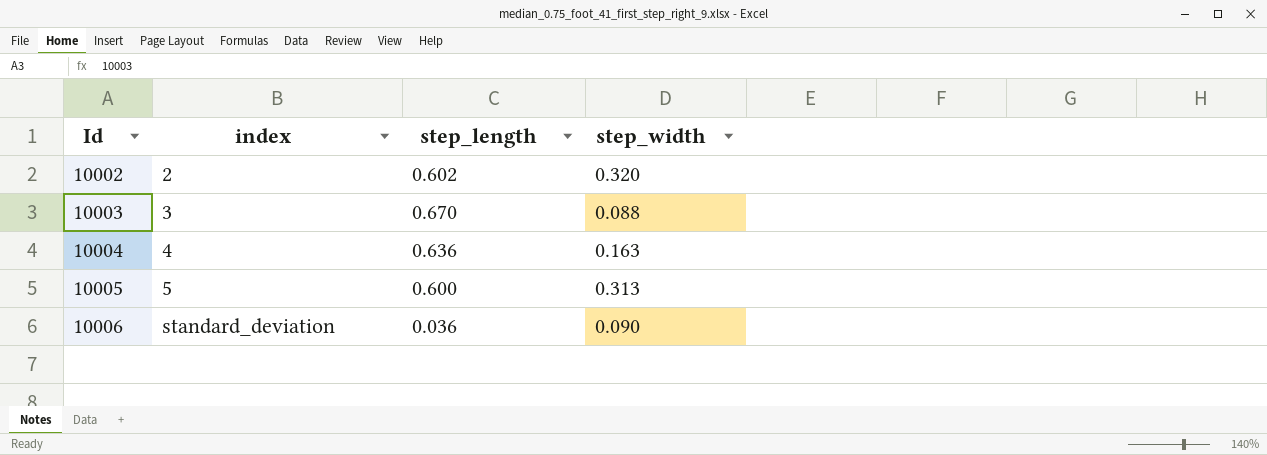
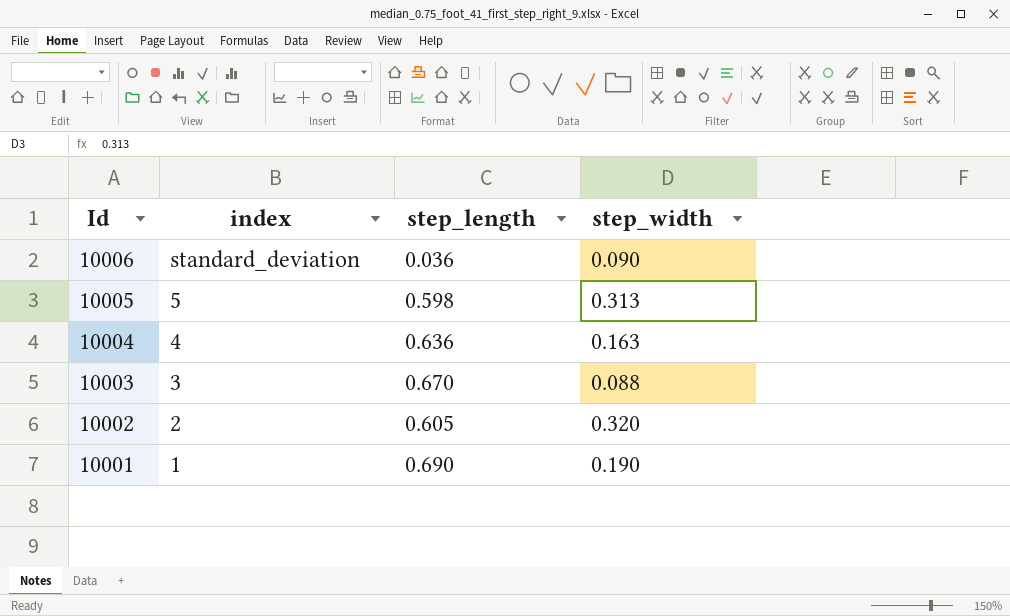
row order: Id ascending -> Id descending
10005 | step_length: 0.600 -> 0.598
10002 | step_length: 0.602 -> 0.605
row 10001: none -> 1 | 0.690 | 0.190

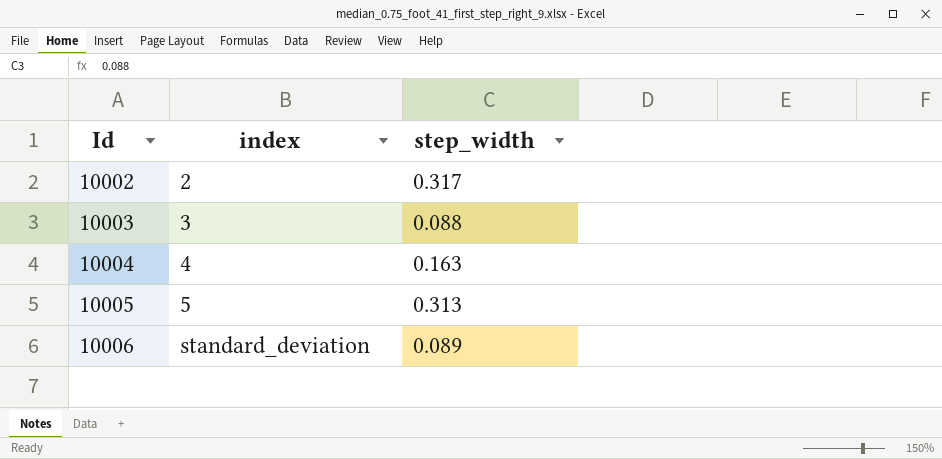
row order: Id descending -> Id ascending
column step_length | position: 3 -> none
row 10001: 1 | 0.690 | 0.190 -> none
10002 | step_width: 0.320 -> 0.317
10006 | step_width: 0.090 -> 0.089

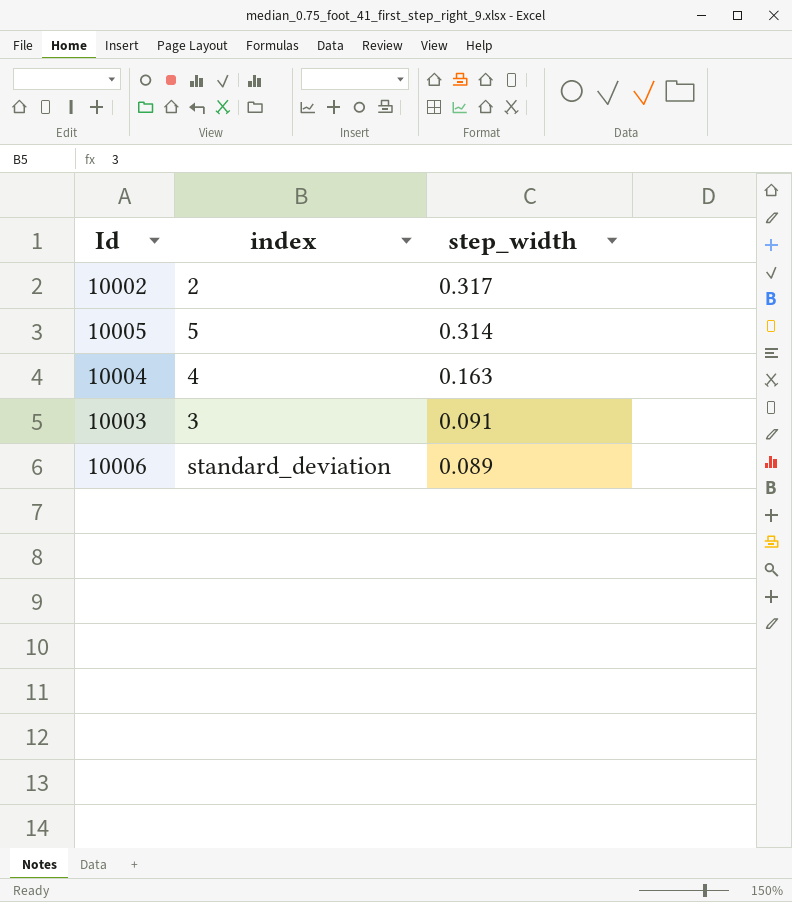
row order: Id ascending -> step_width descending
10005 | step_width: 0.313 -> 0.314
10003 | step_width: 0.088 -> 0.091

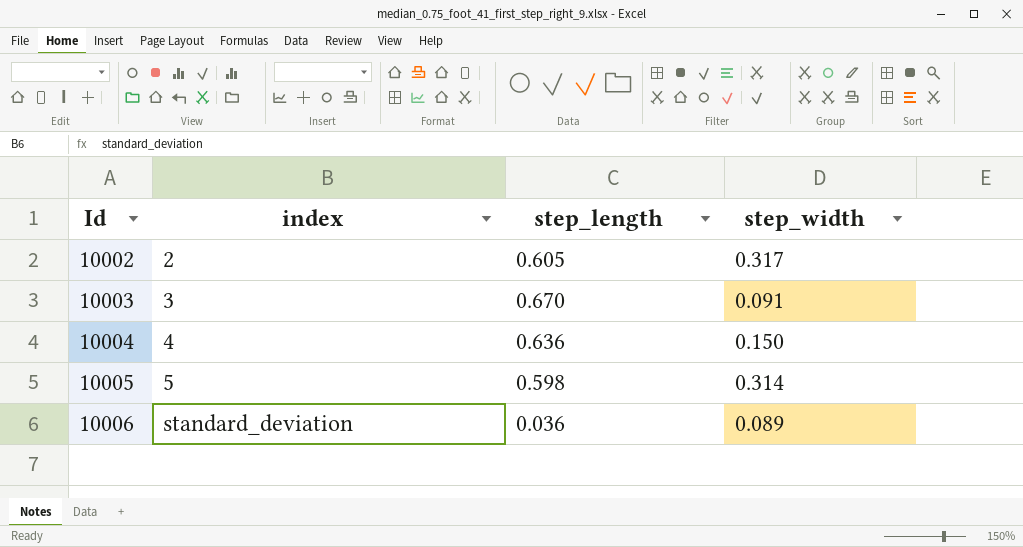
row order: step_width descending -> Id ascending
column step_length | position: none -> 3
10004 | step_width: 0.163 -> 0.150

